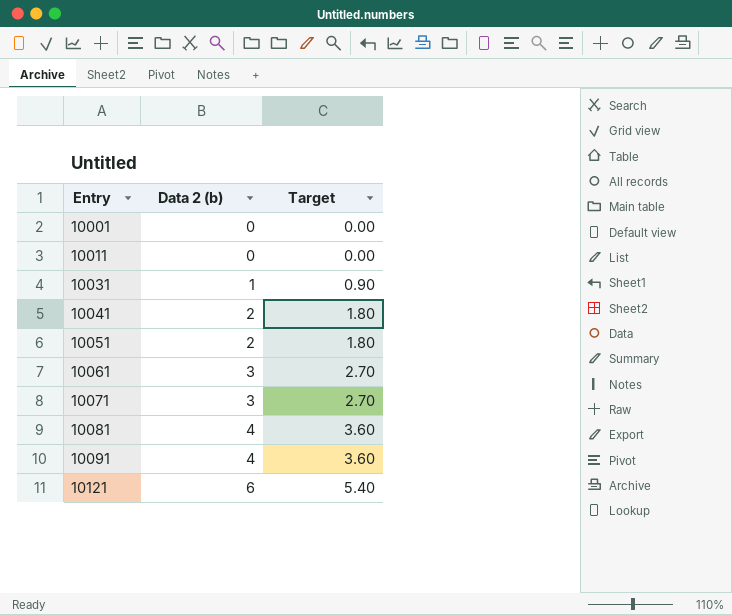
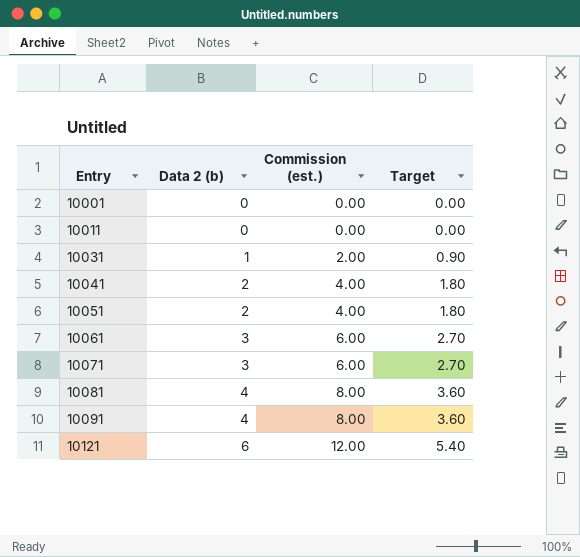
column Commission (est.) | formula: none -> [Data 2 (b)] * 2

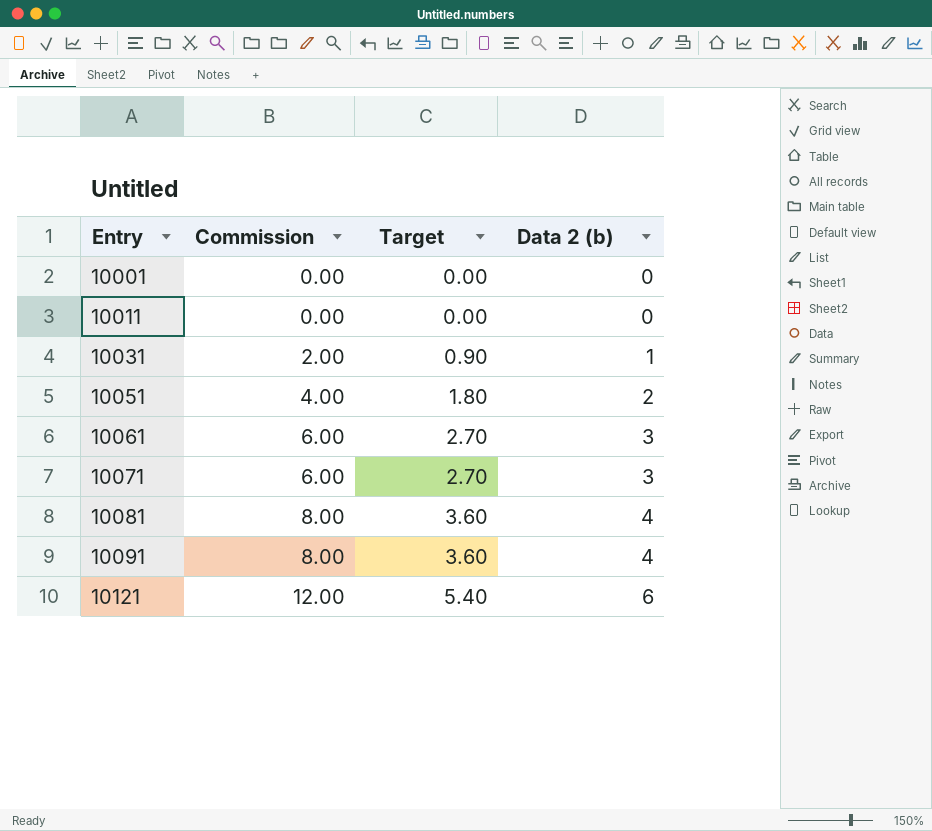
column name: Commission (est.) -> Commission
column Data 2 (b) | position: 2 -> 4
row 10041: 2 | 4.00 | 1.80 -> none

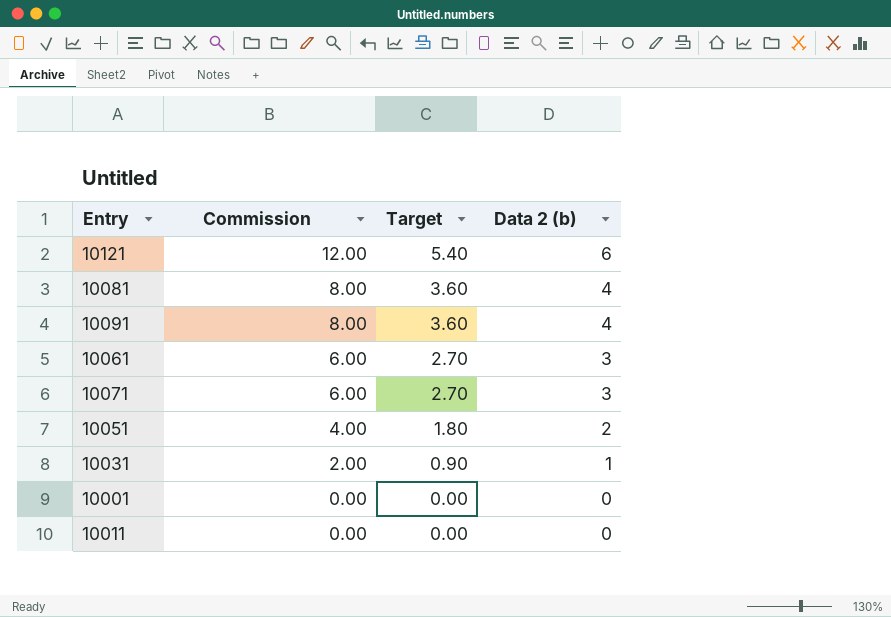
row order: Entry ascending -> Commission descending

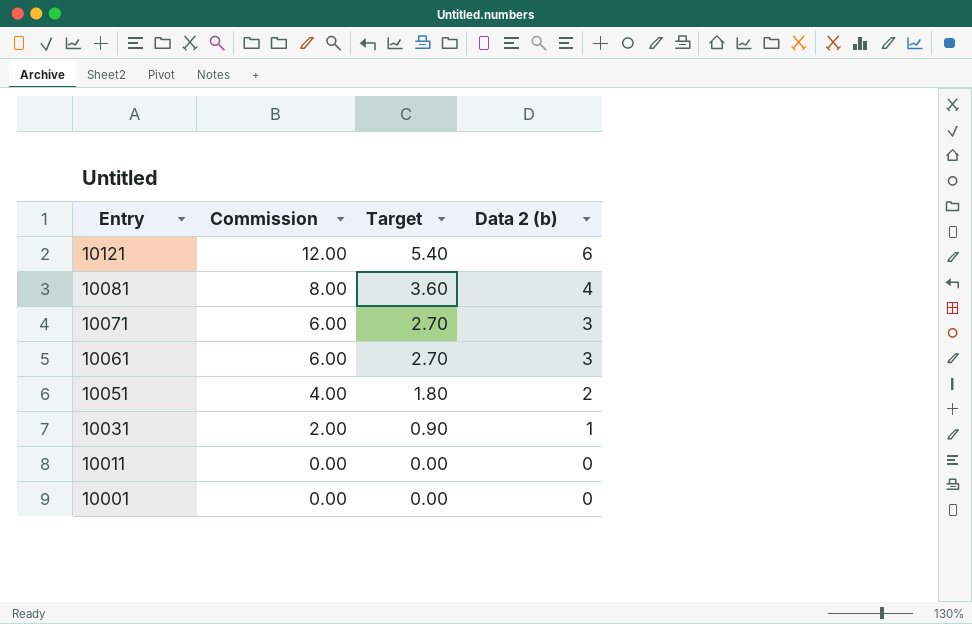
row order: Commission descending -> Entry descending
row 10091: 8.00 | 3.60 | 4 -> none

